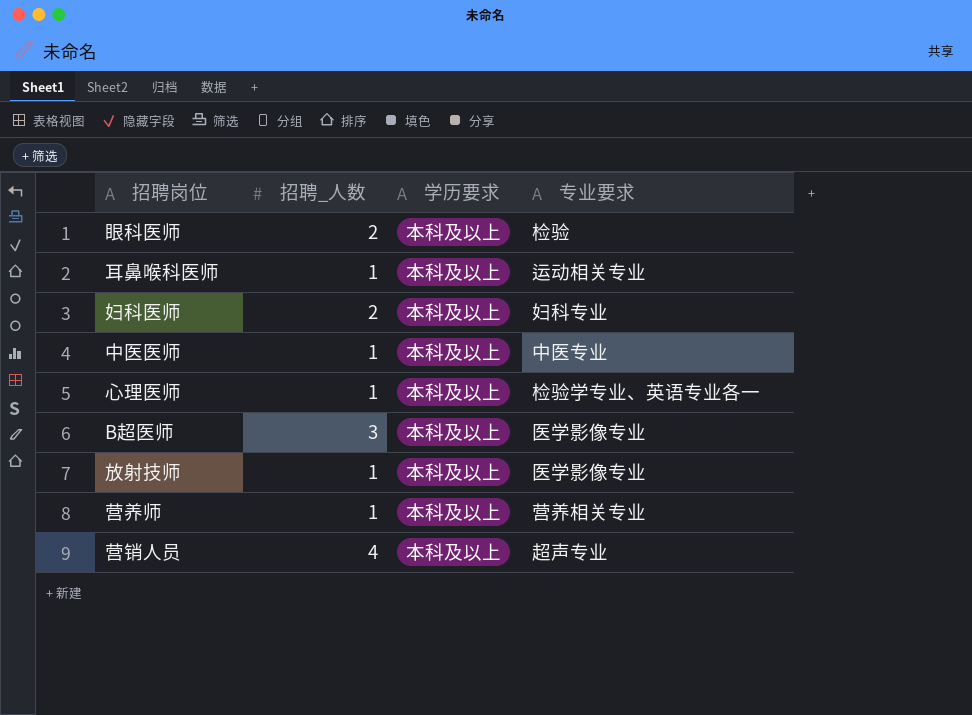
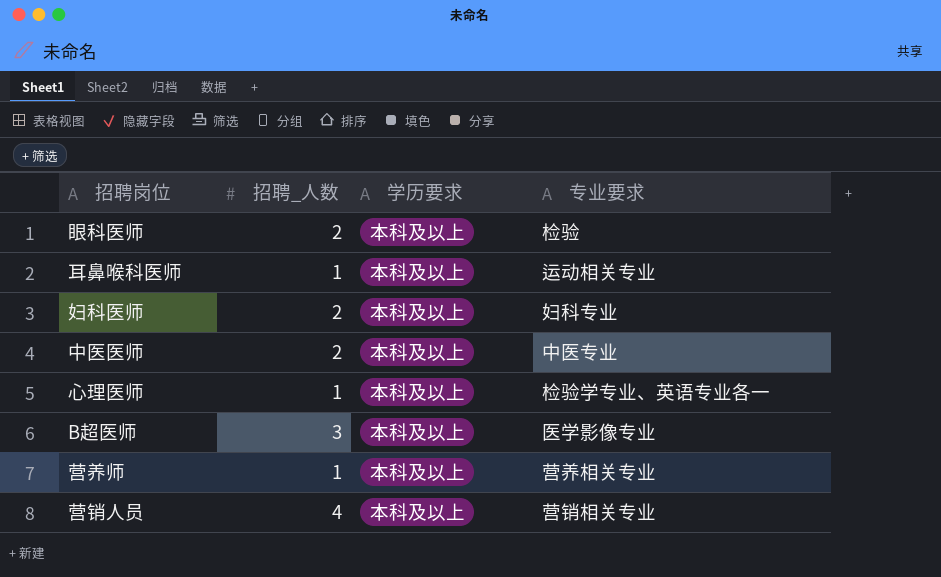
row 放射技师: 1 | 本科及以上 | 医学影像专业 -> none
中医医师 | 招聘_人数: 1 -> 2
营销人员 | 专业要求: 超声专业 -> 营销相关专业

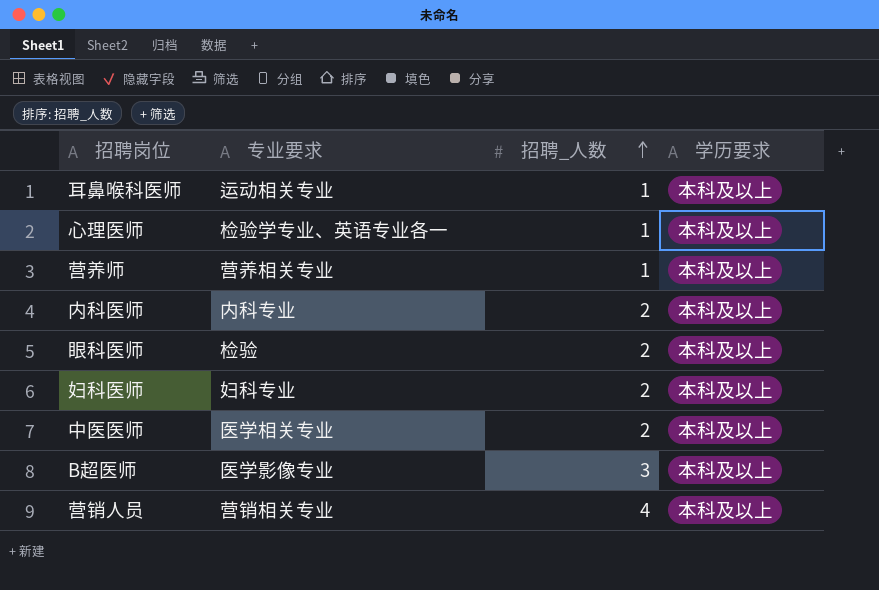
row order: none -> 招聘_人数 ascending
column 专业要求 | position: 4 -> 2
row 内科医师: none -> 内科专业 | 2 | 本科及以上
中医医师 | 专业要求: 中医专业 -> 医学相关专业

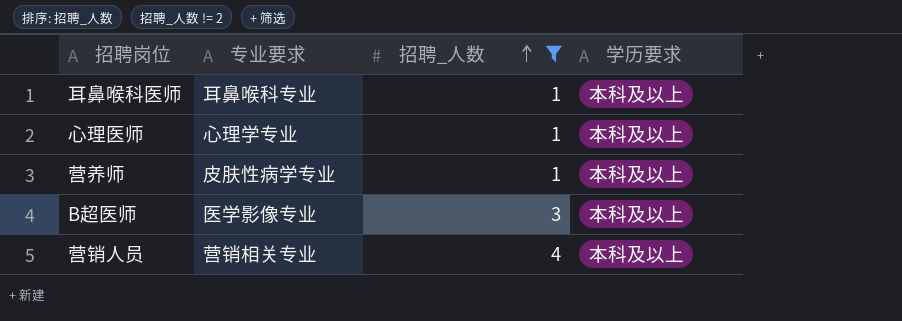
filter: none -> 招聘_人数 != 2
耳鼻喉科医师 | 专业要求: 运动相关专业 -> 耳鼻喉科专业
心理医师 | 专业要求: 检验学专业、英语专业各一 -> 心理学专业
营养师 | 专业要求: 营养相关专业 -> 皮肤性病学专业

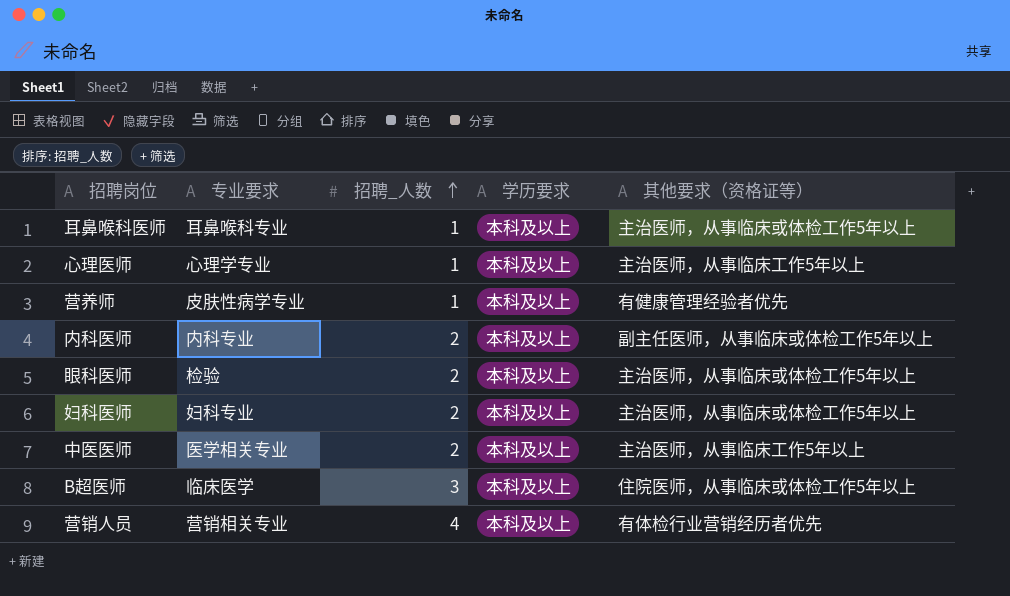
filter: 招聘_人数 != 2 -> none
column 其他要求（资格证等） | position: none -> 5
B超医师 | 专业要求: 医学影像专业 -> 临床医学

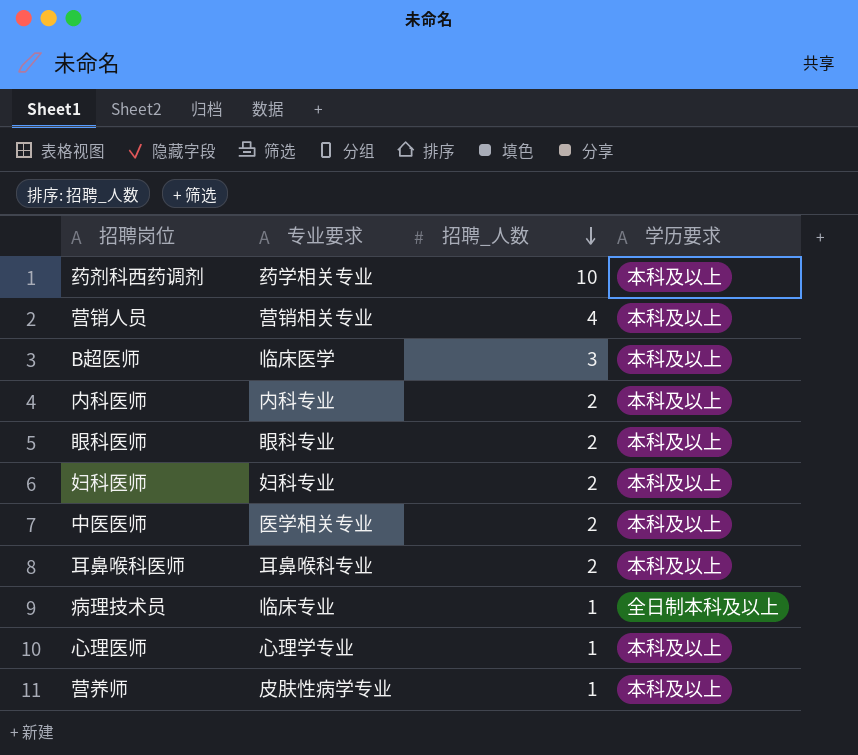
row order: 招聘_人数 ascending -> 招聘_人数 descending
column 其他要求（资格证等） | position: 5 -> none
row 药剂科西药调剂: none -> 药学相关专业 | 10 | 本科及以上
眼科医师 | 专业要求: 检验 -> 眼科专业
耳鼻喉科医师 | 招聘_人数: 1 -> 2
row 病理技术员: none -> 临床专业 | 1 | 全日制本科及以上

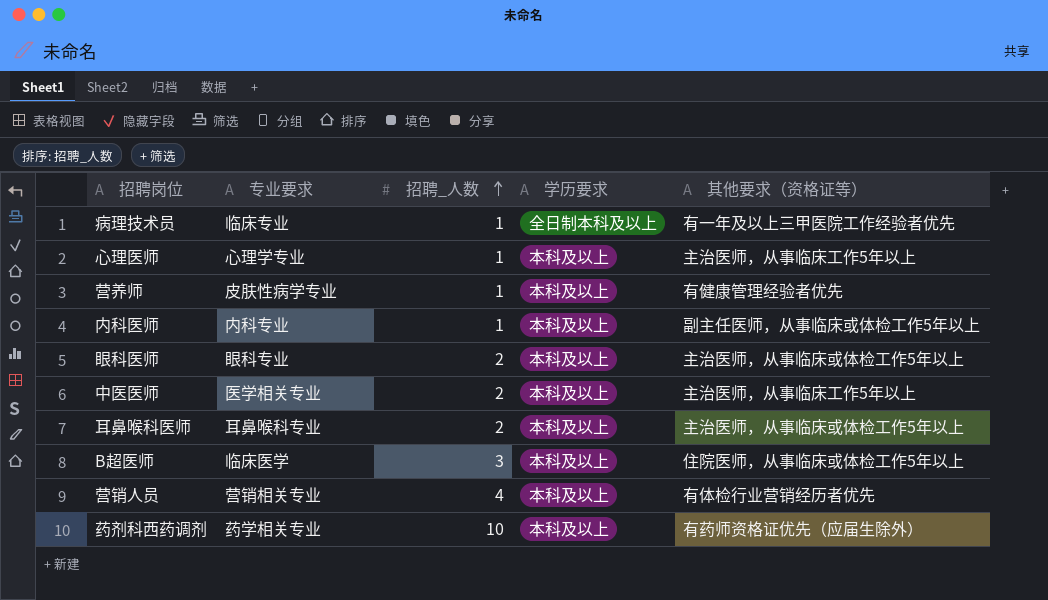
row order: 招聘_人数 descending -> 招聘_人数 ascending
column 其他要求（资格证等） | position: none -> 5
row 妇科医师: 妇科专业 | 2 | 本科及以上 -> none
内科医师 | 招聘_人数: 2 -> 1

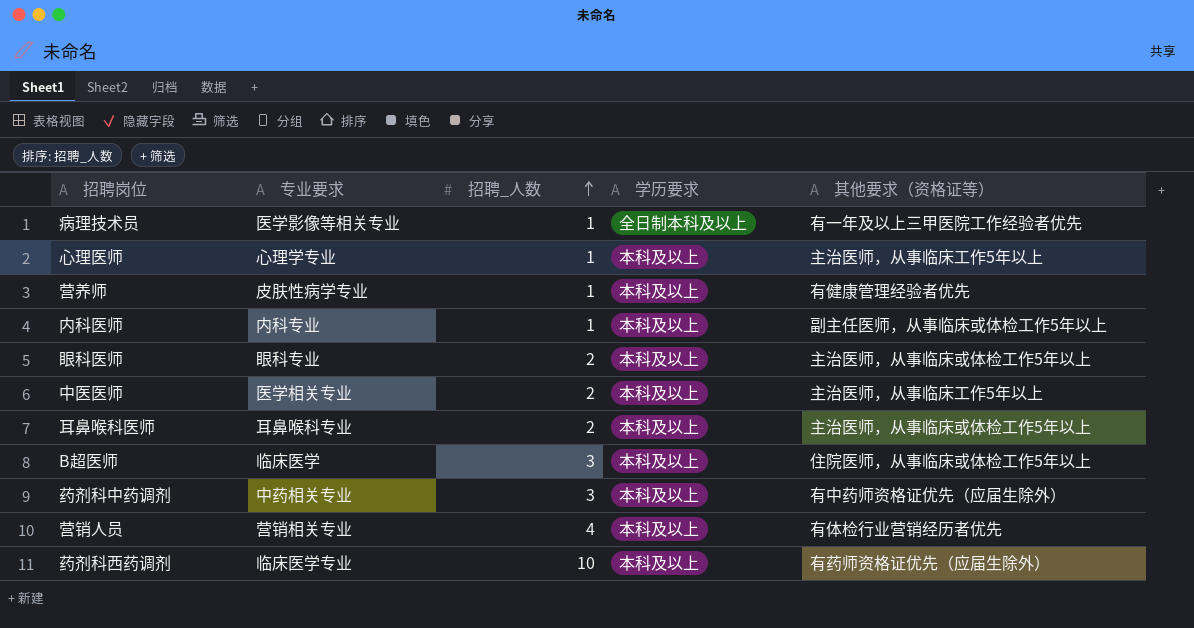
病理技术员 | 专业要求: 临床专业 -> 医学影像等相关专业
row 药剂科中药调剂: none -> 中药相关专业 | 3 | 本科及以上 | 有中药师资格证优先（应届生除外）
药剂科西药调剂 | 专业要求: 药学相关专业 -> 临床医学专业

